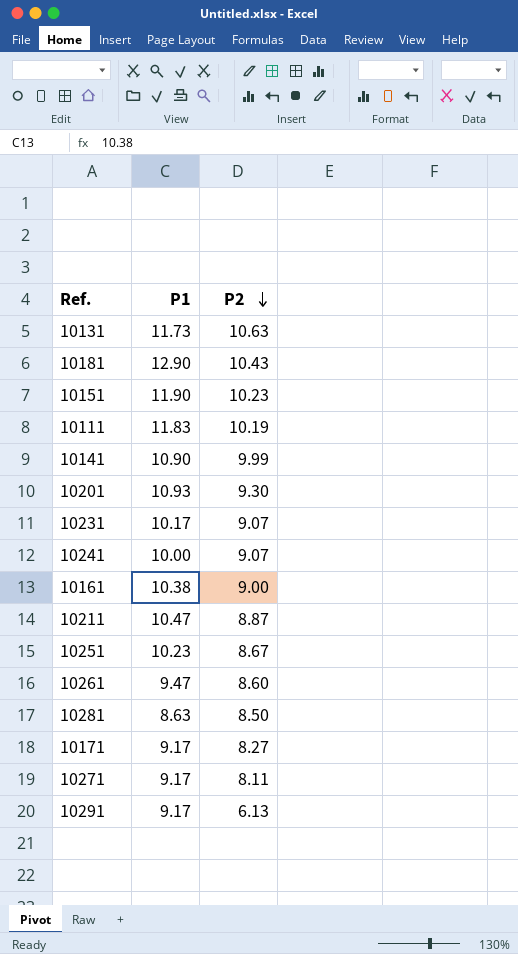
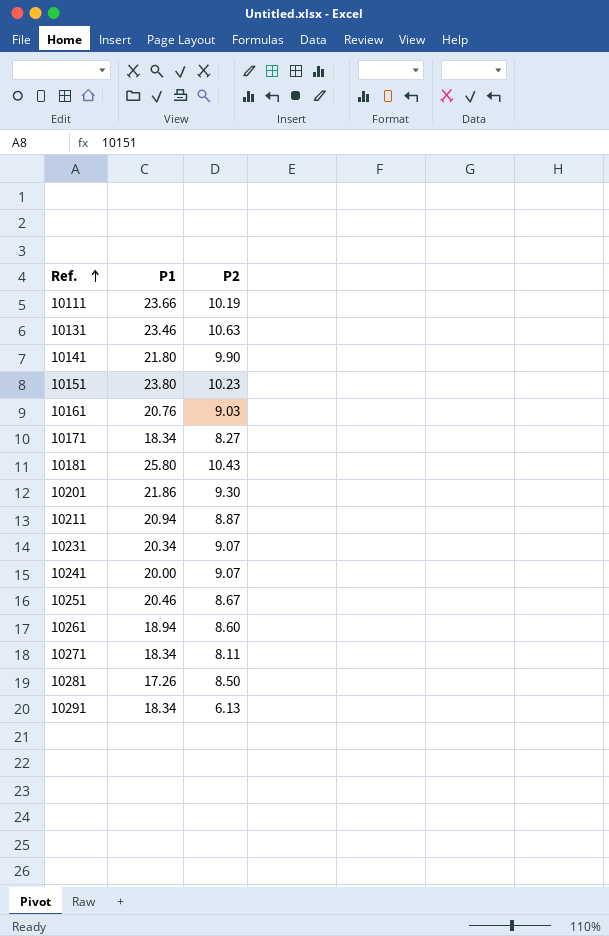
row order: P2 descending -> Ref. ascending
10111 | P1: 11.83 -> 23.66
10131 | P1: 11.73 -> 23.46
10141 | P1: 10.90 -> 21.80
10141 | P2: 9.99 -> 9.90
10151 | P1: 11.90 -> 23.80
10161 | P1: 10.38 -> 20.76
10161 | P2: 9.00 -> 9.03
10171 | P1: 9.17 -> 18.34
10181 | P1: 12.90 -> 25.80
10201 | P1: 10.93 -> 21.86
10211 | P1: 10.47 -> 20.94
10231 | P1: 10.17 -> 20.34
10241 | P1: 10.00 -> 20.00
10251 | P1: 10.23 -> 20.46
10261 | P1: 9.47 -> 18.94
10271 | P1: 9.17 -> 18.34
10281 | P1: 8.63 -> 17.26
10291 | P1: 9.17 -> 18.34

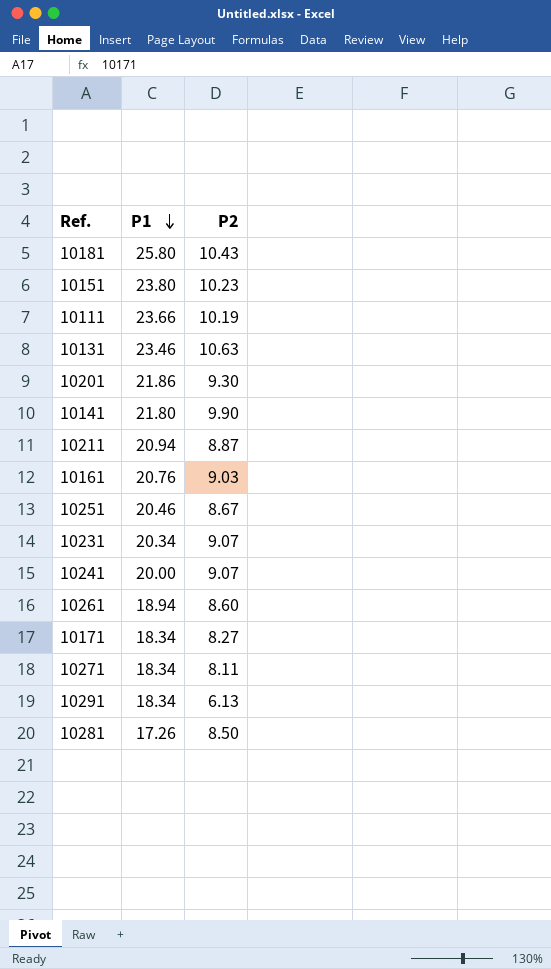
row order: Ref. ascending -> P1 descending

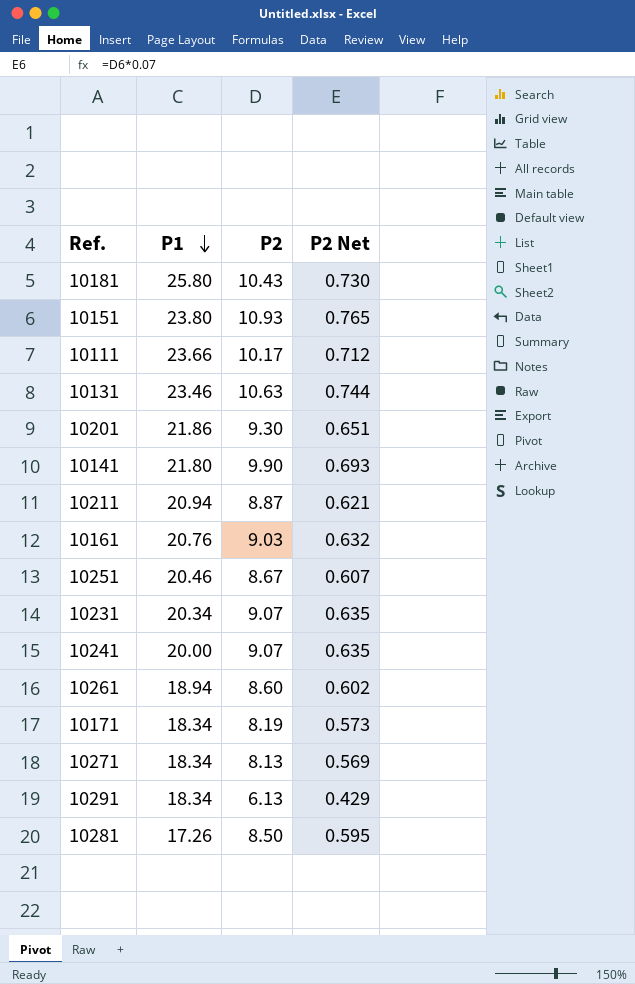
column P2 Net | formula: none -> [P2] * 0.07
10151 | P2: 10.23 -> 10.93
10111 | P2: 10.19 -> 10.17
10171 | P2: 8.27 -> 8.19
10271 | P2: 8.11 -> 8.13

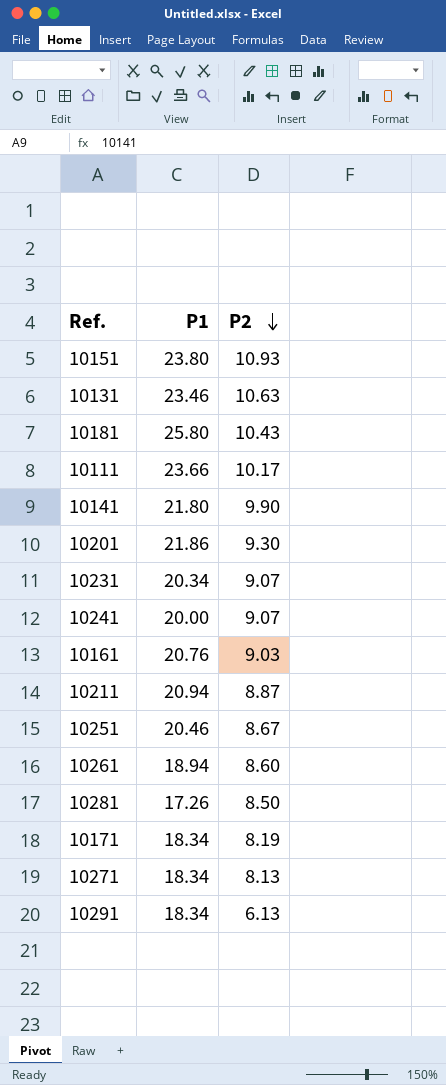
row order: P1 descending -> P2 descending
column P2 Net | formula: [P2] * 0.07 -> none

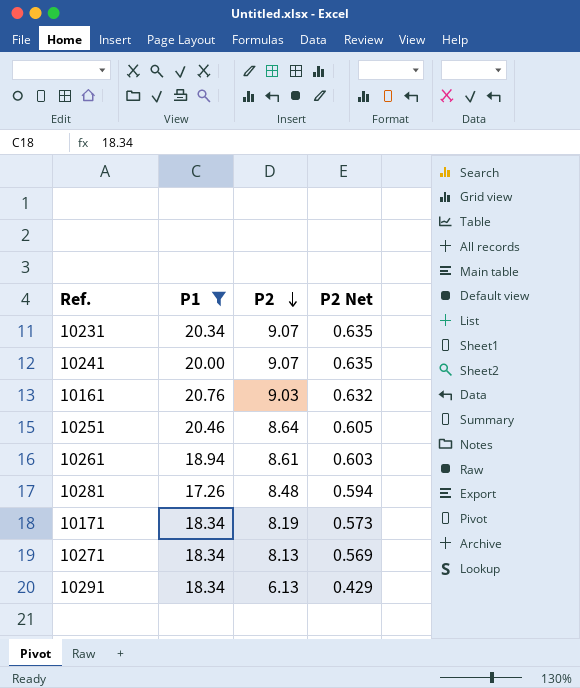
filter: none -> P1 <= 20.76
column P2 Net | formula: none -> [P2] * 0.07
10251 | P2: 8.67 -> 8.64
10261 | P2: 8.60 -> 8.61
10281 | P2: 8.50 -> 8.48

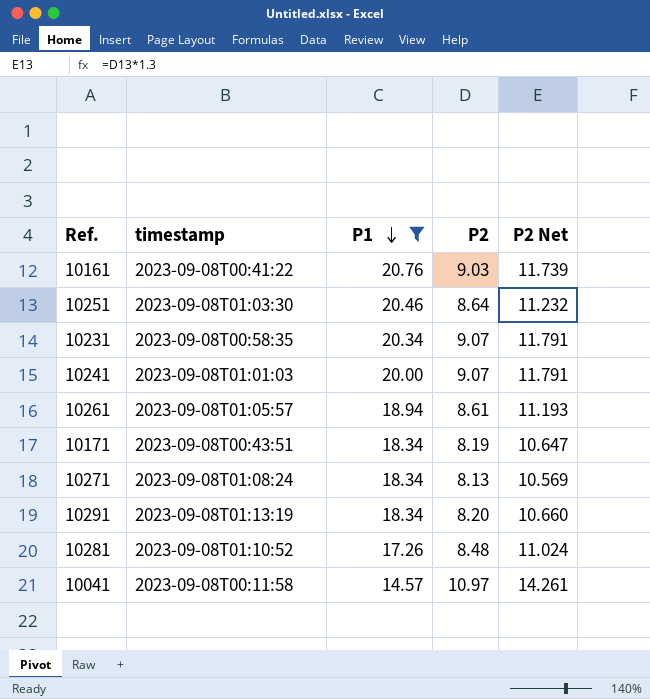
row order: P2 descending -> P1 descending
column timestamp | position: none -> 2
column P2 Net | formula: [P2] * 0.07 -> [P2] * 1.3
10291 | P2: 6.13 -> 8.20
row 10041: none -> 2023-09-08T00:11:58 | 14.57 | 10.97 | 14.261

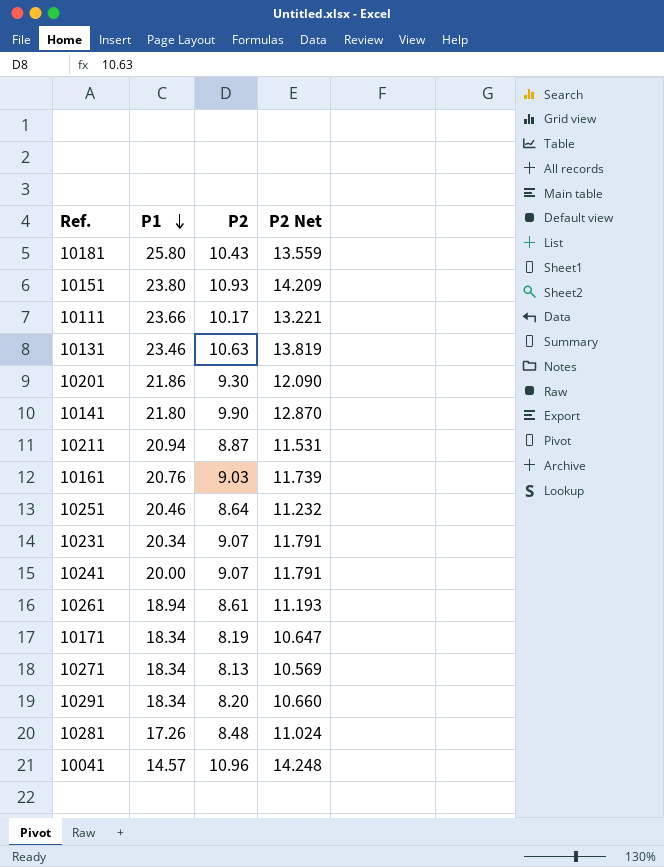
filter: P1 <= 20.76 -> none
column timestamp | position: 2 -> none
10041 | P2: 10.97 -> 10.96
10041 | P2 Net: 14.261 -> 14.248

